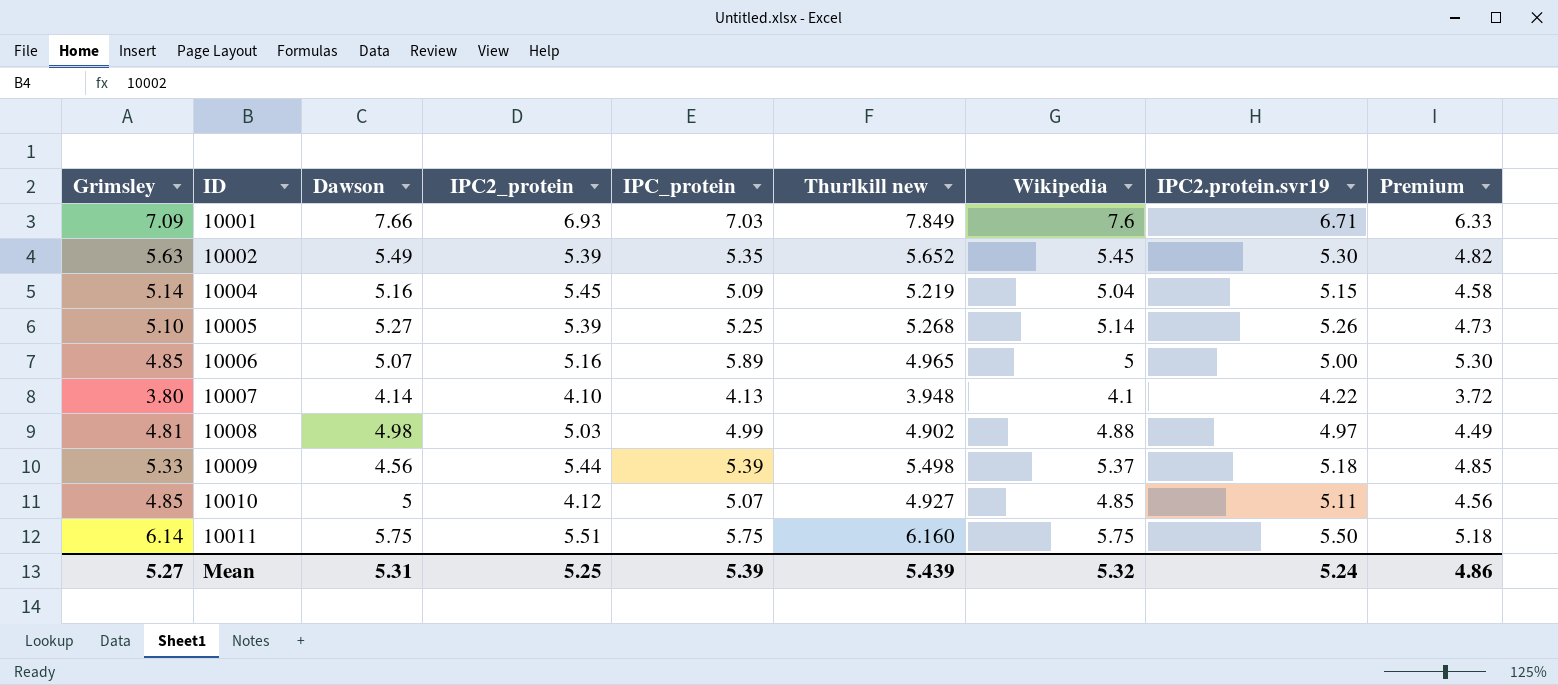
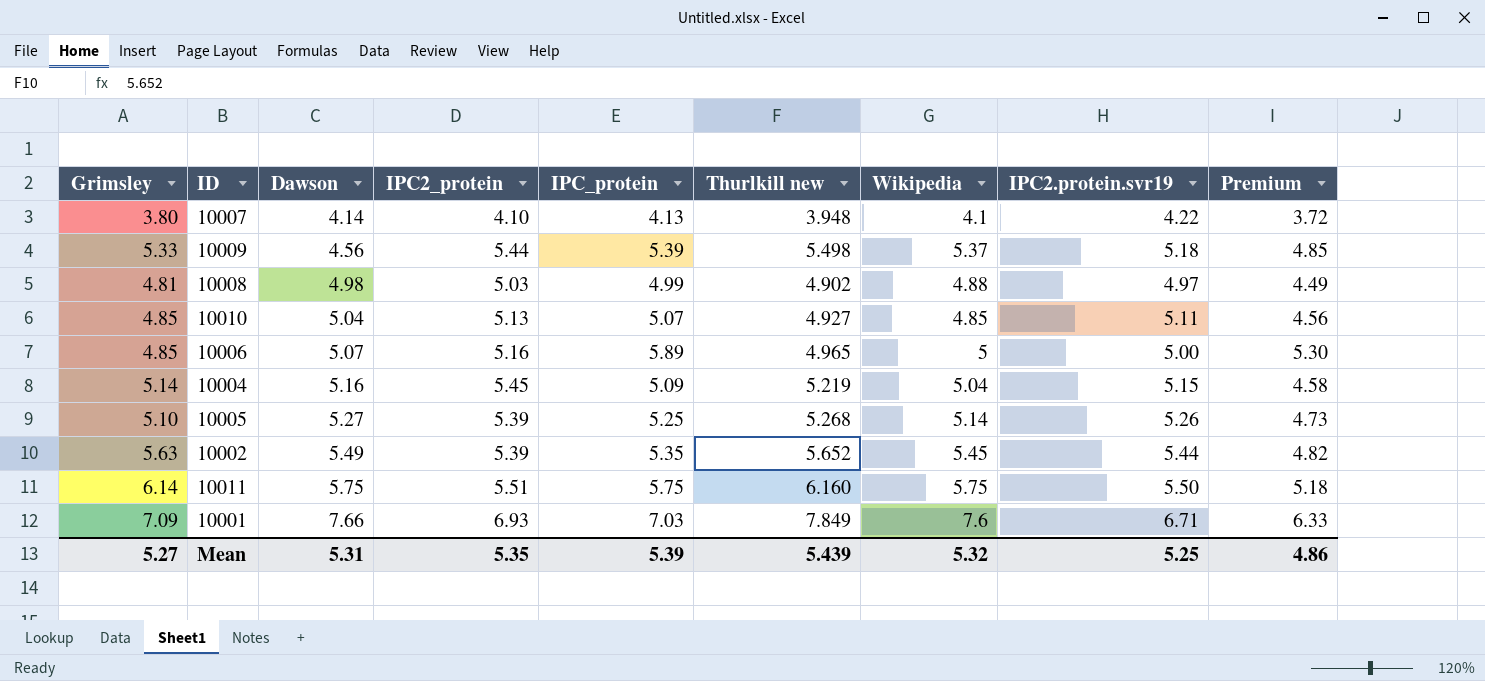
row order: ID ascending -> Dawson ascending
10010 | Dawson: 5 -> 5.04
10010 | IPC2_protein: 4.12 -> 5.13
10002 | IPC2.protein.svr19: 5.30 -> 5.44
Mean | IPC2_protein: 5.25 -> 5.35
Mean | IPC2.protein.svr19: 5.24 -> 5.25

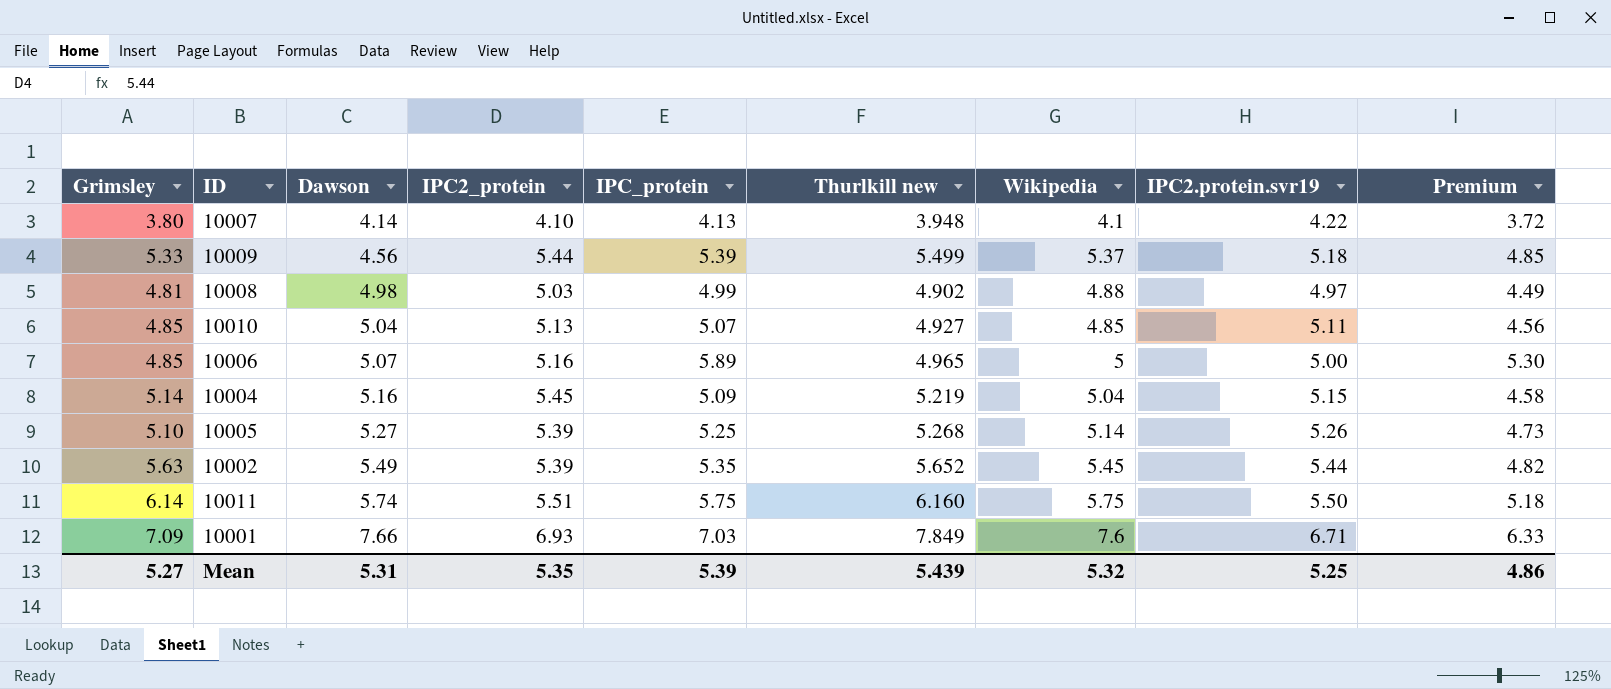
10009 | Thurlkill new: 5.498 -> 5.499
10011 | Dawson: 5.75 -> 5.74

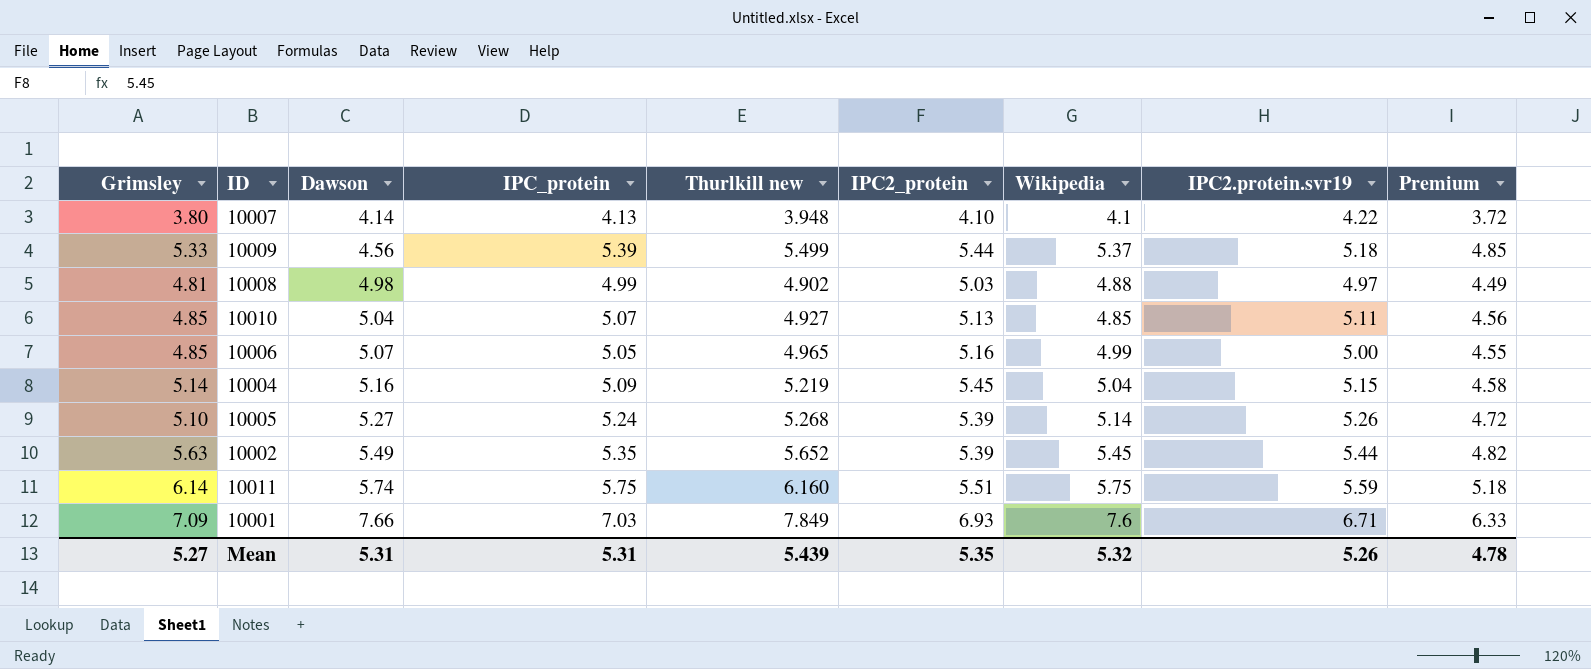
column IPC2_protein | position: 4 -> 6
10006 | IPC_protein: 5.89 -> 5.05
10006 | Wikipedia: 5 -> 4.99
10006 | Premium: 5.30 -> 4.55
10005 | IPC_protein: 5.25 -> 5.24
10005 | Premium: 4.73 -> 4.72
10011 | IPC2.protein.svr19: 5.50 -> 5.59
Mean | IPC_protein: 5.39 -> 5.31
Mean | IPC2.protein.svr19: 5.25 -> 5.26
Mean | Premium: 4.86 -> 4.78

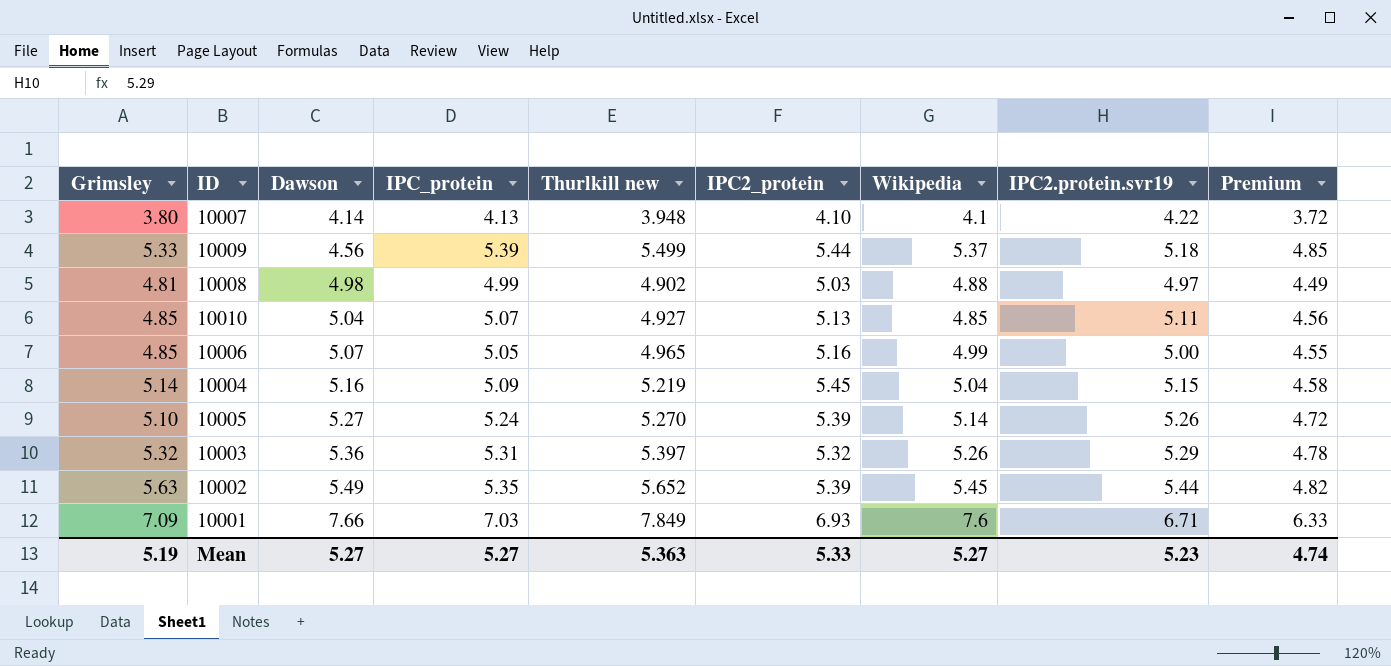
row 10011: 6.14 | 5.74 | 5.75 | 6.160 | 5.51 | 5.75 | 5.59 | 5.18 -> none
10005 | Thurlkill new: 5.268 -> 5.270
row 10003: none -> 5.32 | 5.36 | 5.31 | 5.397 | 5.32 | 5.26 | 5.29 | 4.78
Mean | Grimsley: 5.27 -> 5.19
Mean | Dawson: 5.31 -> 5.27
Mean | IPC_protein: 5.31 -> 5.27
Mean | Thurlkill new: 5.439 -> 5.363
Mean | IPC2_protein: 5.35 -> 5.33
Mean | Wikipedia: 5.32 -> 5.27
Mean | IPC2.protein.svr19: 5.26 -> 5.23
Mean | Premium: 4.78 -> 4.74

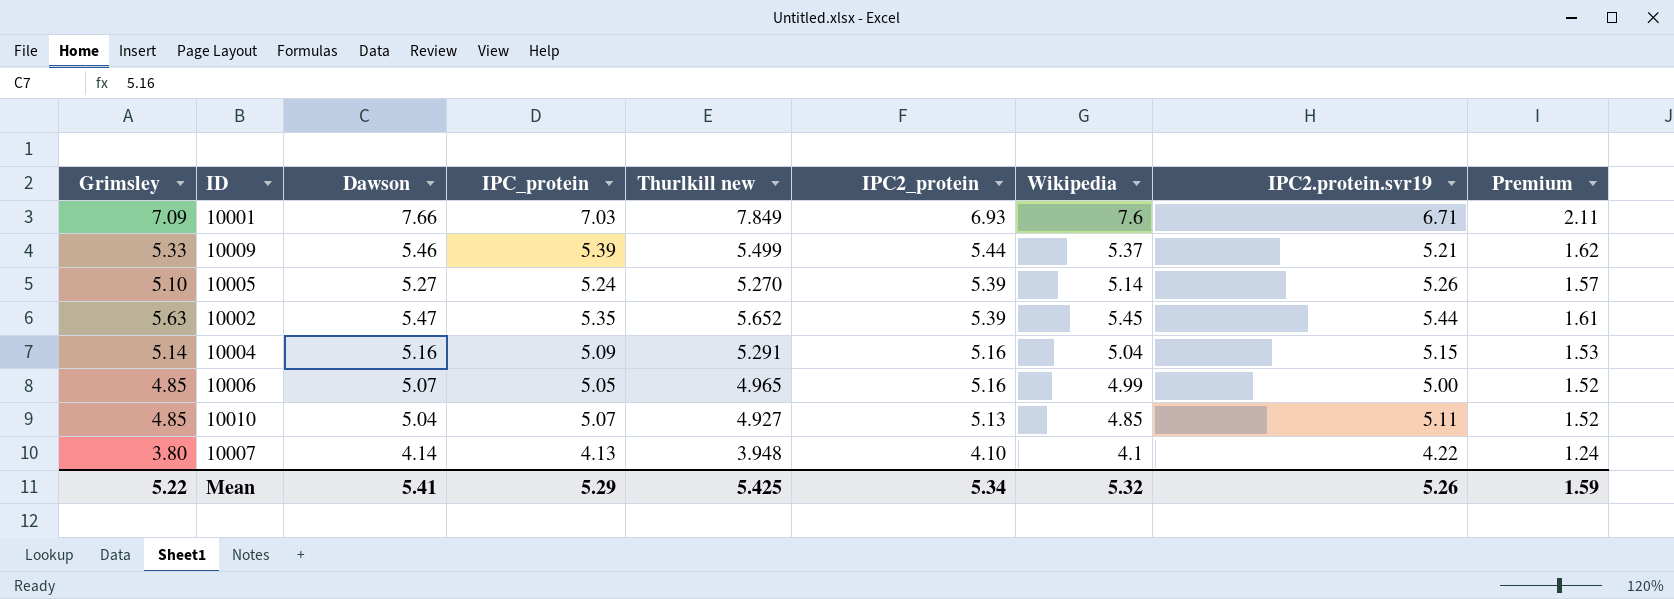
row order: Dawson ascending -> IPC2_protein descending
column Premium | formula: [IPC_protein] * 0.9 -> [IPC_protein] * 0.3
row 10008: 4.81 | 4.98 | 4.99 | 4.902 | 5.03 | 4.88 | 4.97 | 4.49 -> none
row 10003: 5.32 | 5.36 | 5.31 | 5.397 | 5.32 | 5.26 | 5.29 | 4.78 -> none
10009 | Dawson: 4.56 -> 5.46
10009 | IPC2.protein.svr19: 5.18 -> 5.21
10002 | Dawson: 5.49 -> 5.47
10004 | Thurlkill new: 5.219 -> 5.291
10004 | IPC2_protein: 5.45 -> 5.16
Mean | Grimsley: 5.19 -> 5.22
Mean | Dawson: 5.27 -> 5.41
Mean | IPC_protein: 5.27 -> 5.29
Mean | Thurlkill new: 5.363 -> 5.425
Mean | IPC2_protein: 5.33 -> 5.34
Mean | Wikipedia: 5.27 -> 5.32
Mean | IPC2.protein.svr19: 5.23 -> 5.26
Mean | Premium: 4.74 -> 1.59

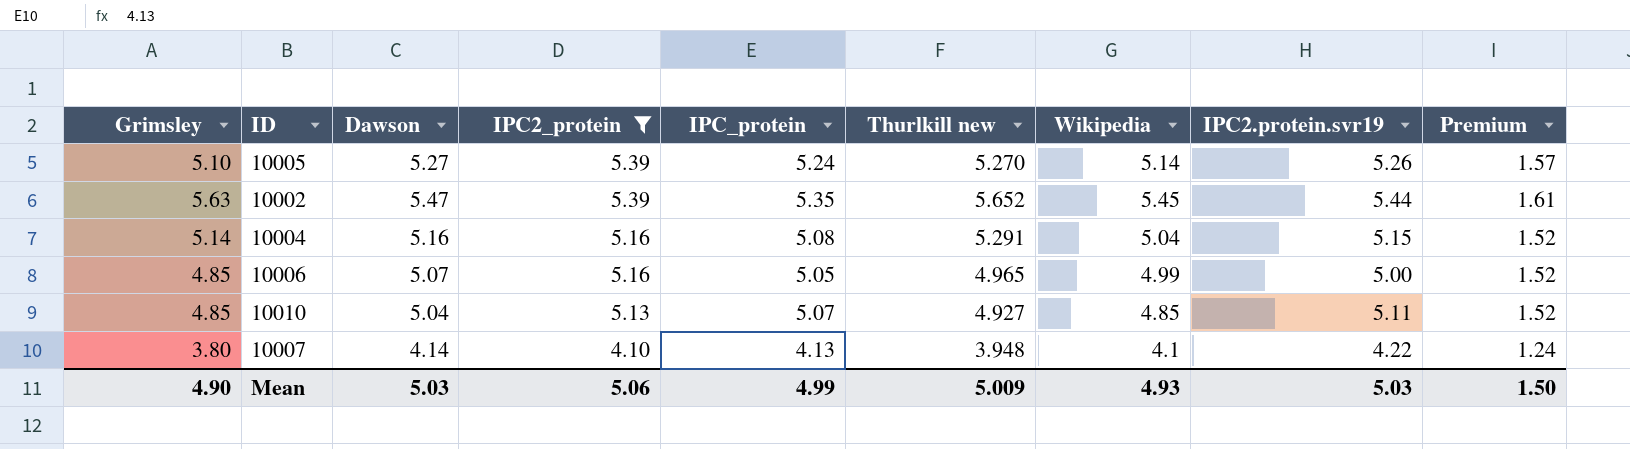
filter: none -> IPC2_protein <= 5.39
column IPC2_protein | position: 6 -> 4
10004 | IPC_protein: 5.09 -> 5.08
10004 | Premium: 1.53 -> 1.52
Mean | Grimsley: 5.22 -> 4.90
Mean | Dawson: 5.41 -> 5.03
Mean | IPC2_protein: 5.34 -> 5.06
Mean | IPC_protein: 5.29 -> 4.99
Mean | Thurlkill new: 5.425 -> 5.009
Mean | Wikipedia: 5.32 -> 4.93
Mean | IPC2.protein.svr19: 5.26 -> 5.03
Mean | Premium: 1.59 -> 1.50

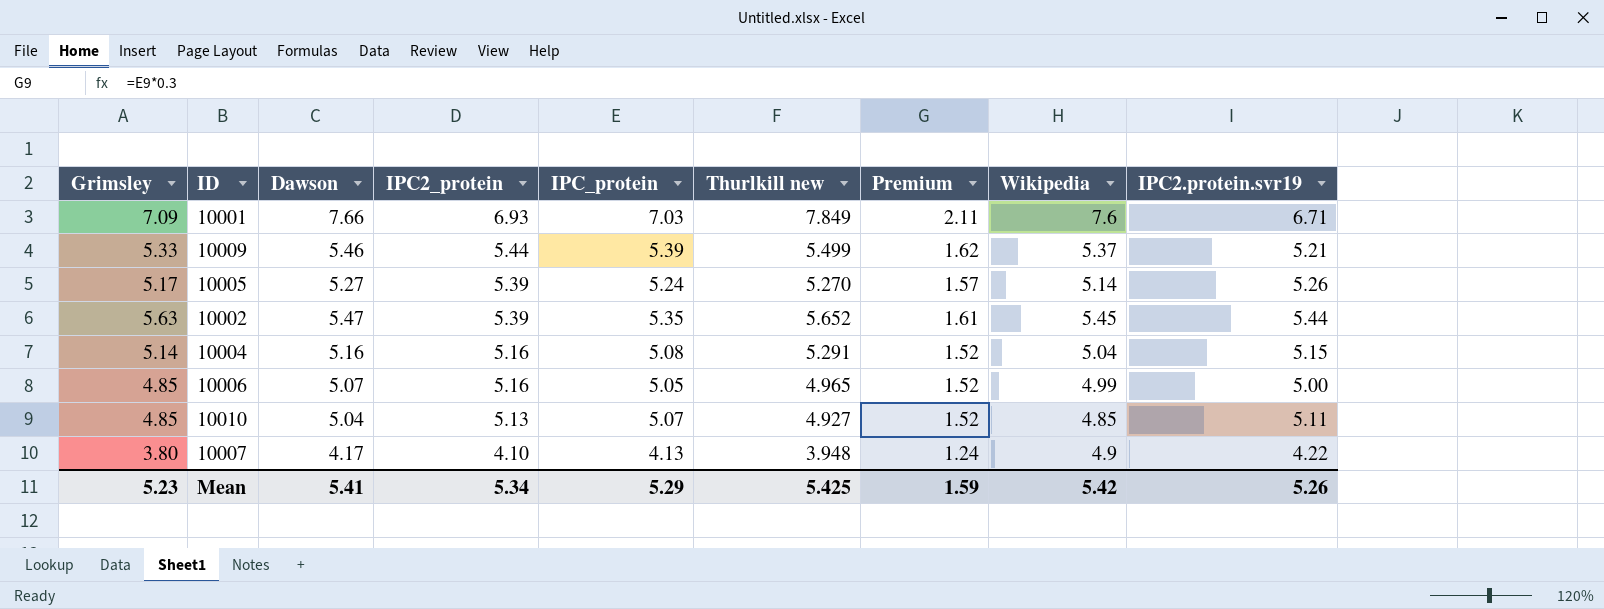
filter: IPC2_protein <= 5.39 -> none
column Premium | position: 9 -> 7
10005 | Grimsley: 5.10 -> 5.17
10007 | Dawson: 4.14 -> 4.17
10007 | Wikipedia: 4.1 -> 4.9
Mean | Grimsley: 4.90 -> 5.23
Mean | Dawson: 5.03 -> 5.41
Mean | IPC2_protein: 5.06 -> 5.34
Mean | IPC_protein: 4.99 -> 5.29
Mean | Thurlkill new: 5.009 -> 5.425
Mean | Premium: 1.50 -> 1.59
Mean | Wikipedia: 4.93 -> 5.42
Mean | IPC2.protein.svr19: 5.03 -> 5.26

